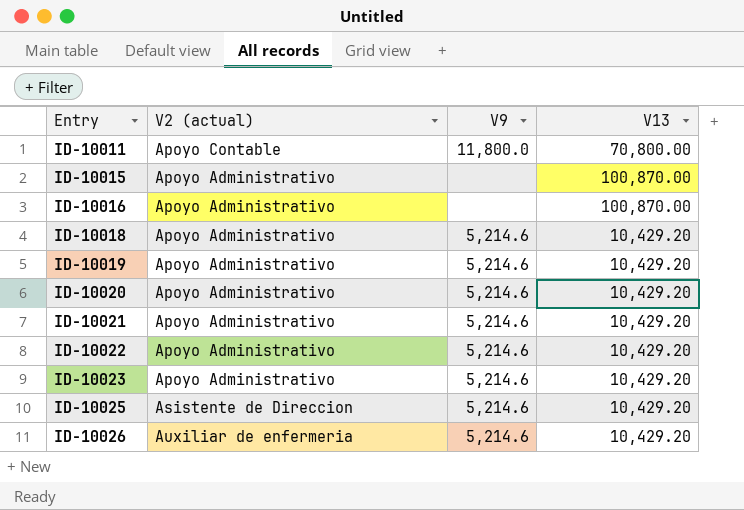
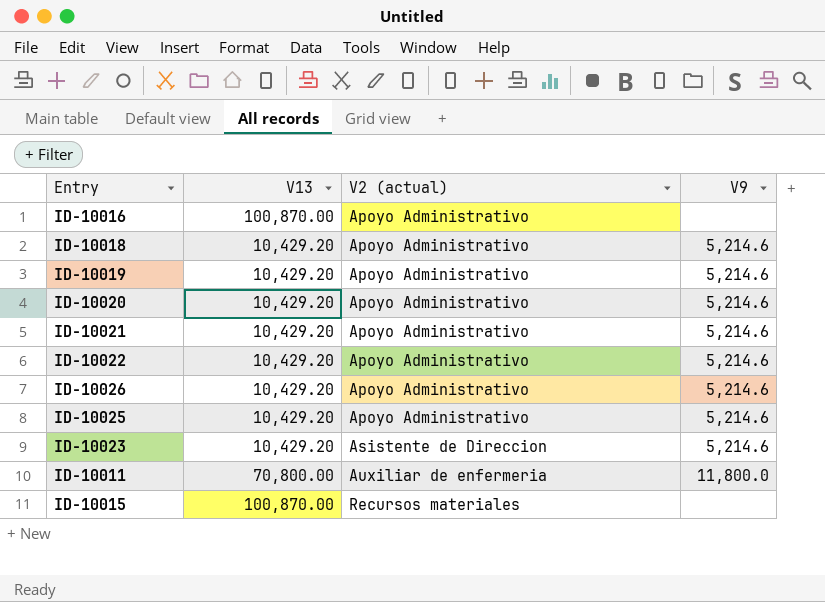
row order: Entry ascending -> V2 (actual) ascending
column V13 | position: 4 -> 2
ID-10026 | V2 (actual): Auxiliar de enfermeria -> Apoyo Administrativo
ID-10025 | V2 (actual): Asistente de Direccion -> Apoyo Administrativo
ID-10023 | V2 (actual): Apoyo Administrativo -> Asistente de Direccion
ID-10011 | V2 (actual): Apoyo Contable -> Auxiliar de enfermeria
ID-10015 | V2 (actual): Apoyo Administrativo -> Recursos materiales

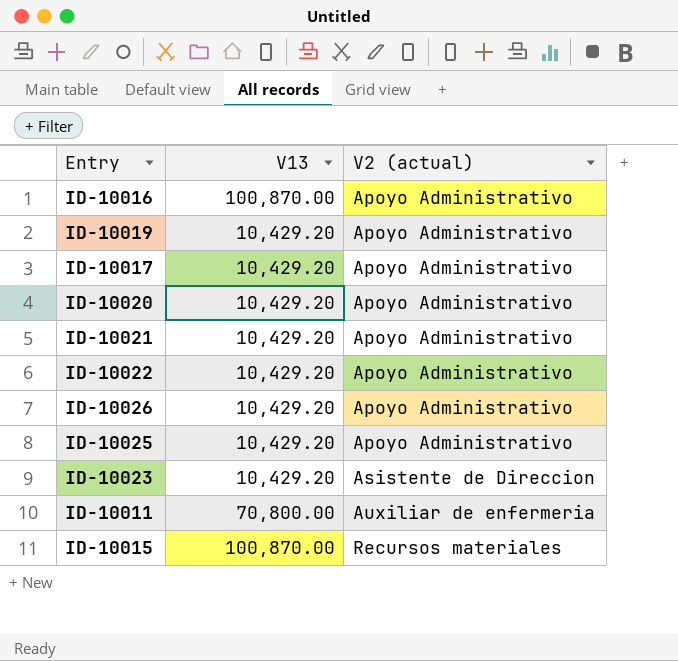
column V9 | position: 4 -> none
row ID-10018: 10,429.20 | Apoyo Administrativo | 5,214.6 -> none
row ID-10017: none -> 10,429.20 | Apoyo Administrativo

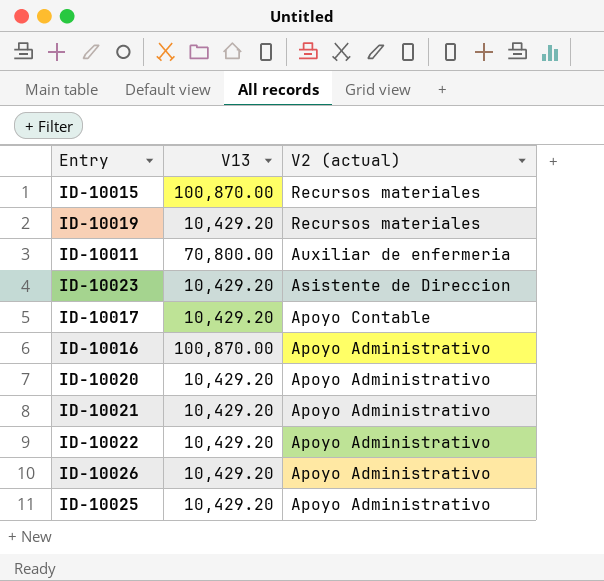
row order: V2 (actual) ascending -> V2 (actual) descending
ID-10019 | V2 (actual): Apoyo Administrativo -> Recursos materiales
ID-10017 | V2 (actual): Apoyo Administrativo -> Apoyo Contable

